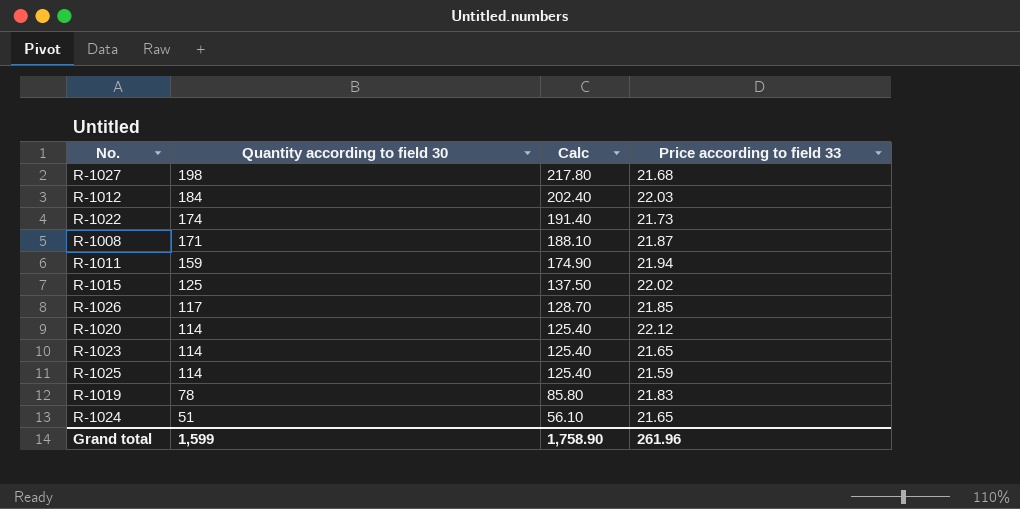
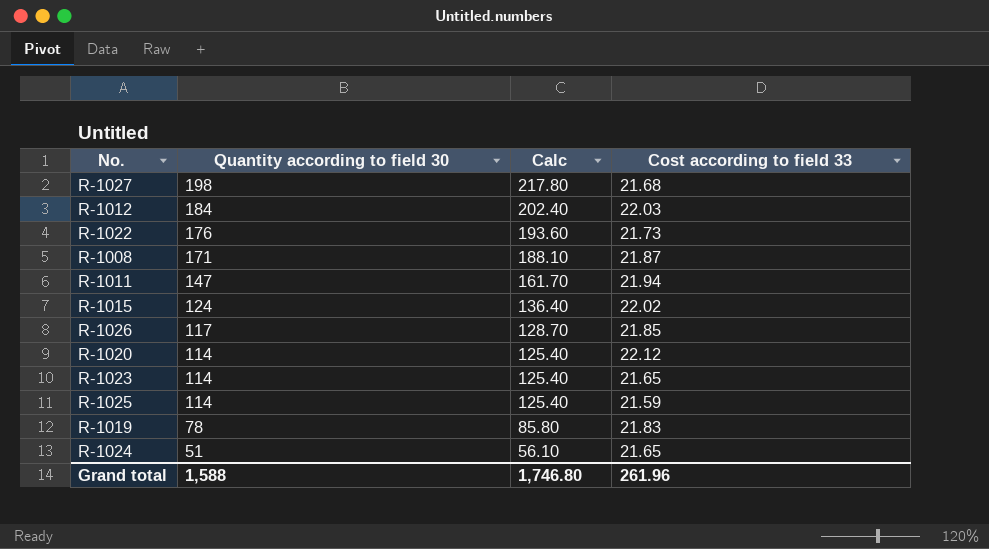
column name: Price according to field 33 -> Cost according to field 33
R-1022 | Quantity according to field 30: 174 -> 176
R-1022 | Calc: 191.40 -> 193.60
R-1011 | Quantity according to field 30: 159 -> 147
R-1011 | Calc: 174.90 -> 161.70
R-1015 | Quantity according to field 30: 125 -> 124
R-1015 | Calc: 137.50 -> 136.40
Grand total | Quantity according to field 30: 1,599 -> 1,588
Grand total | Calc: 1,758.90 -> 1,746.80

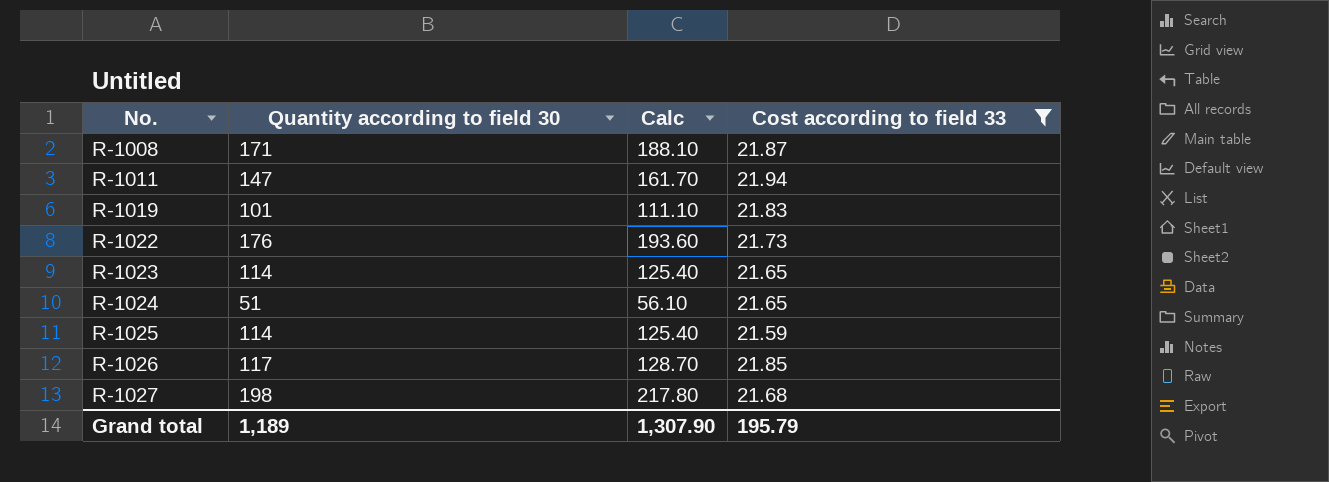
filter: none -> Cost according to field 33 <= 21.94
row order: Quantity according to field 30 descending -> No. ascending
R-1019 | Quantity according to field 30: 78 -> 101
R-1019 | Calc: 85.80 -> 111.10
Grand total | Quantity according to field 30: 1,588 -> 1,189
Grand total | Calc: 1,746.80 -> 1,307.90
Grand total | Cost according to field 33: 261.96 -> 195.79

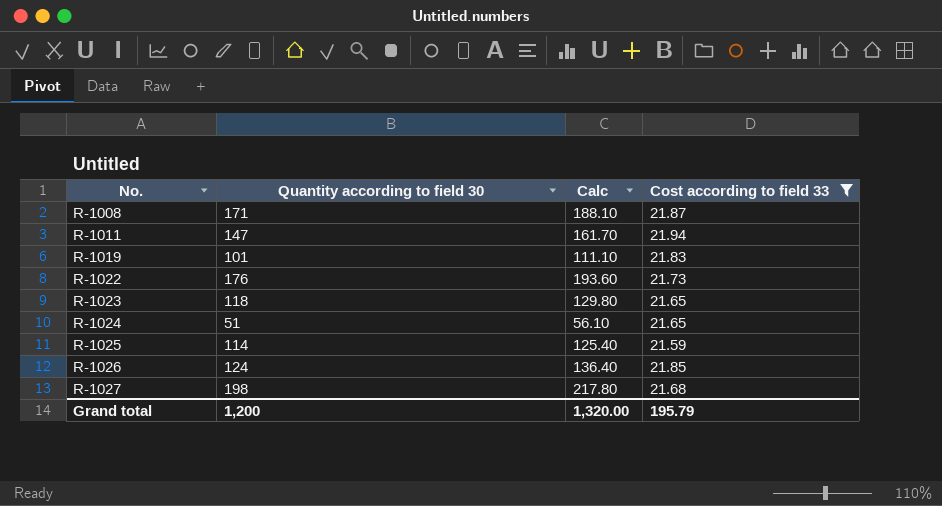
R-1023 | Quantity according to field 30: 114 -> 118
R-1023 | Calc: 125.40 -> 129.80
R-1026 | Quantity according to field 30: 117 -> 124
R-1026 | Calc: 128.70 -> 136.40
Grand total | Quantity according to field 30: 1,189 -> 1,200
Grand total | Calc: 1,307.90 -> 1,320.00

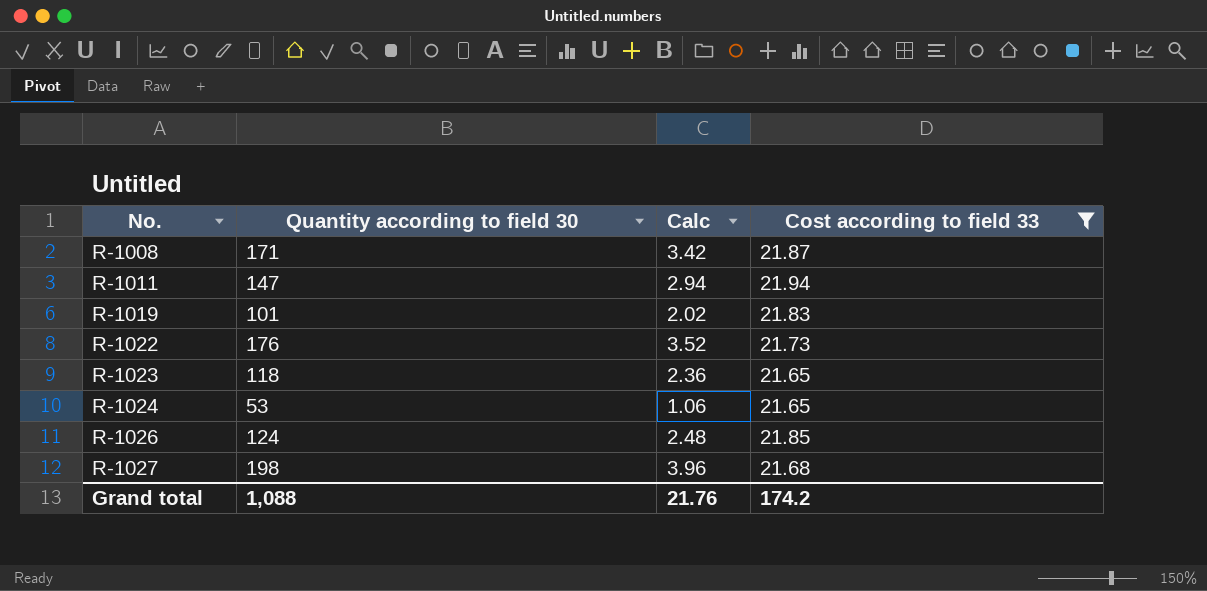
column Calc | formula: [Quantity according to field 30] * 1.1 -> [Quantity according to field 30] * 0.02
row R-1025: 114 | 125.40 | 21.59 -> none
R-1024 | Quantity according to field 30: 51 -> 53
Grand total | Quantity according to field 30: 1,200 -> 1,088
Grand total | Calc: 1,320.00 -> 21.76
Grand total | Cost according to field 33: 195.79 -> 174.2

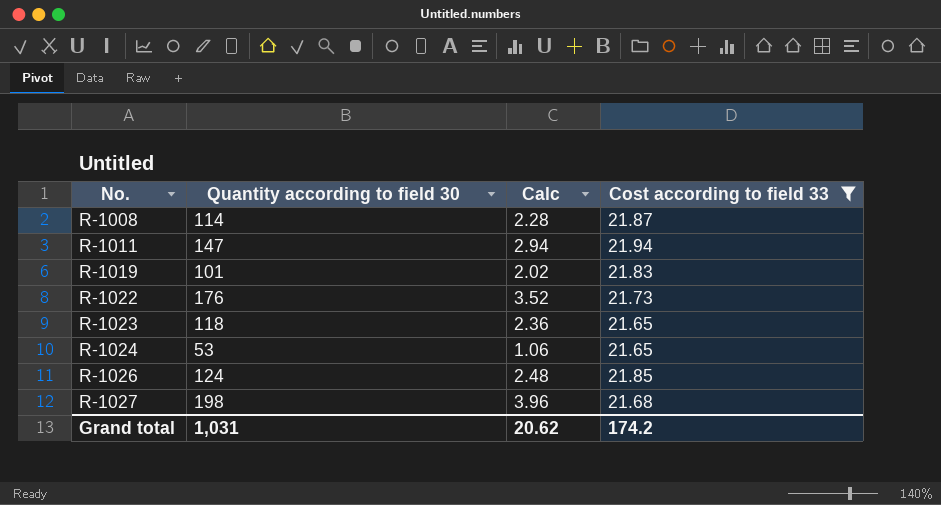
R-1008 | Quantity according to field 30: 171 -> 114
R-1008 | Calc: 3.42 -> 2.28
Grand total | Quantity according to field 30: 1,088 -> 1,031
Grand total | Calc: 21.76 -> 20.62

